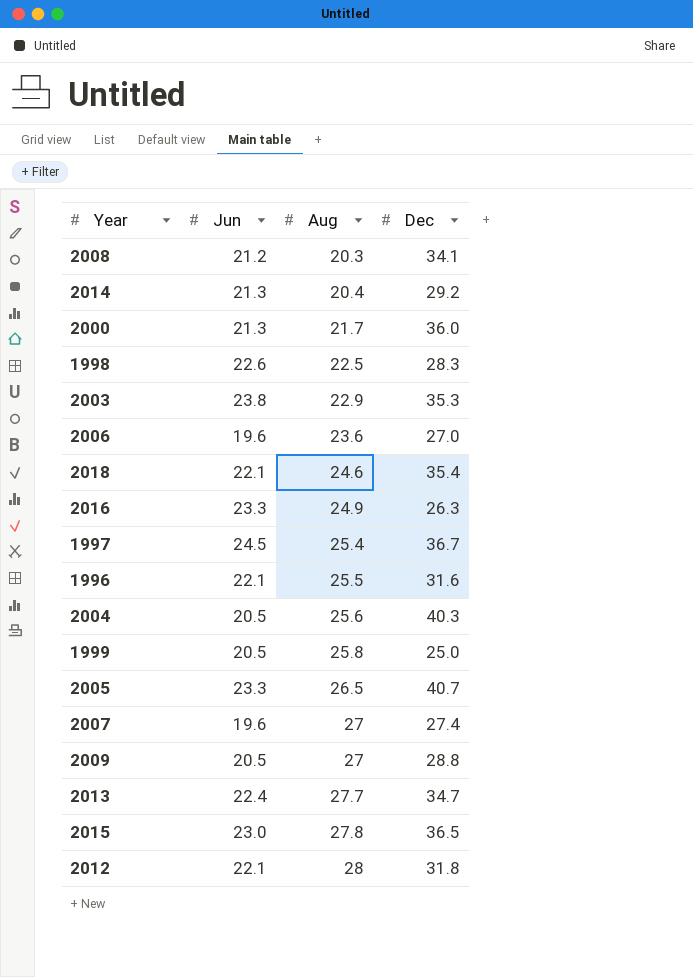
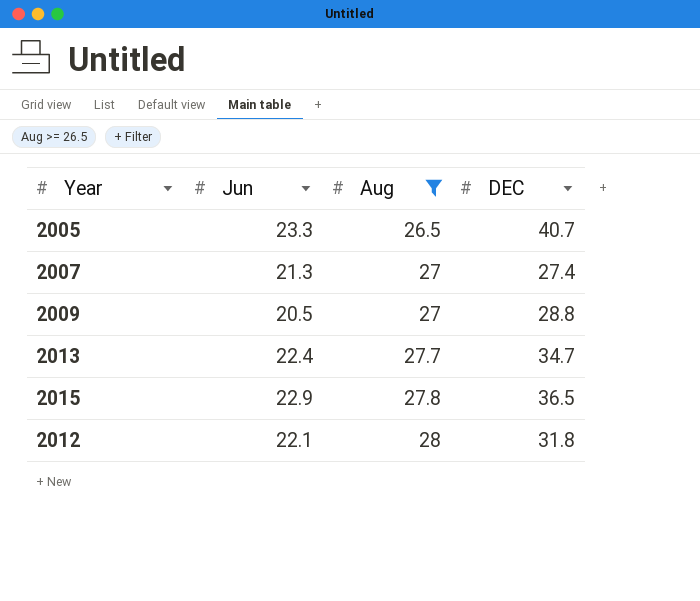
filter: none -> Aug >= 26.5
column name: Dec -> DEC
2007 | Jun: 19.6 -> 21.3
2015 | Jun: 23.0 -> 22.9

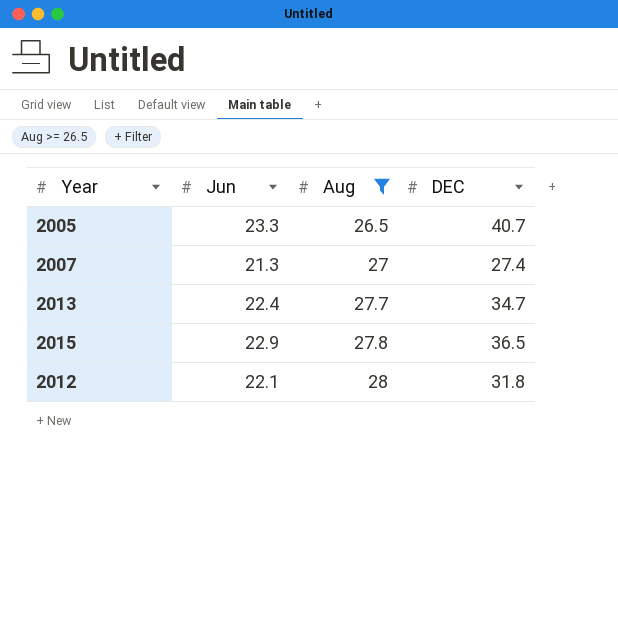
row 2009: 20.5 | 27 | 28.8 -> none

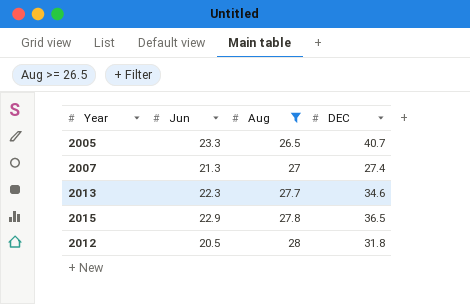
2013 | Jun: 22.4 -> 22.3
2013 | DEC: 34.7 -> 34.6
2012 | Jun: 22.1 -> 20.5

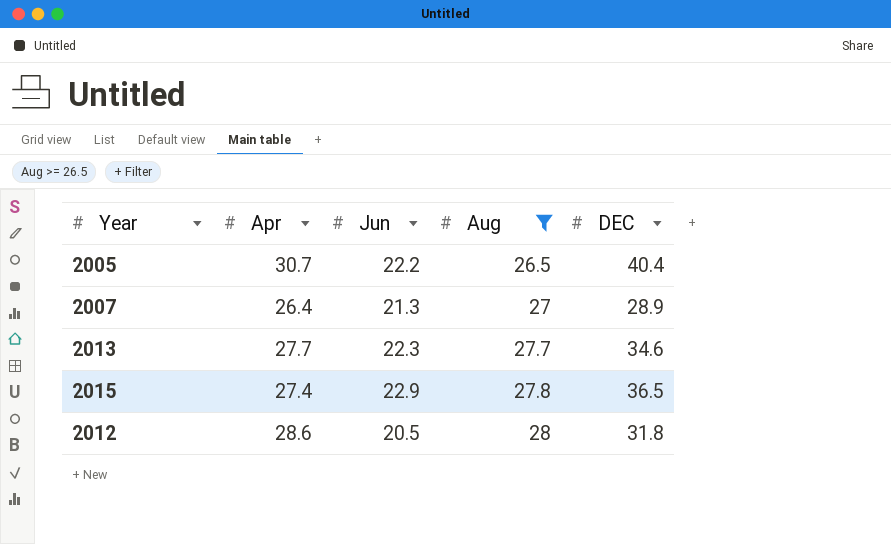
column Apr | position: none -> 2
2005 | Jun: 23.3 -> 22.2
2005 | DEC: 40.7 -> 40.4
2007 | DEC: 27.4 -> 28.9

